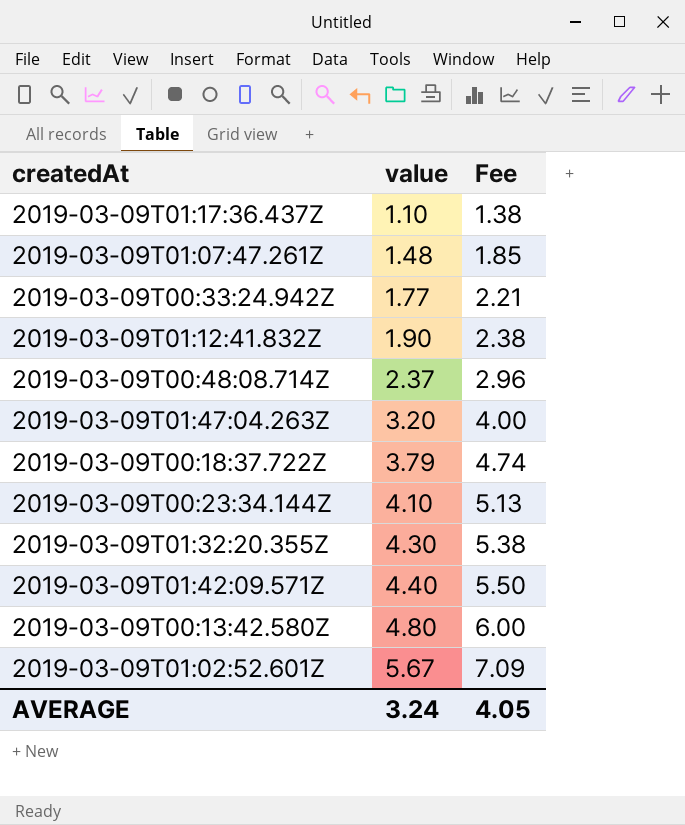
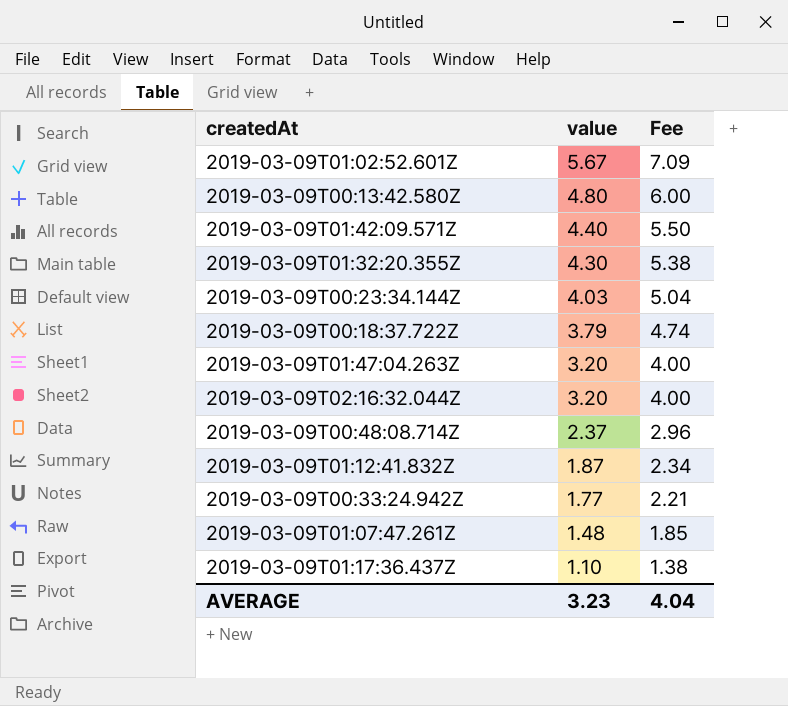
row order: value ascending -> value descending
2019-03-09T00:23:34.144Z | value: 4.10 -> 4.03
2019-03-09T00:23:34.144Z | Fee: 5.13 -> 5.04
row 2019-03-09T02:16:32.044Z: none -> 3.20 | 4.00
2019-03-09T01:12:41.832Z | value: 1.90 -> 1.87
2019-03-09T01:12:41.832Z | Fee: 2.38 -> 2.34
AVERAGE | value: 3.24 -> 3.23
AVERAGE | Fee: 4.05 -> 4.04

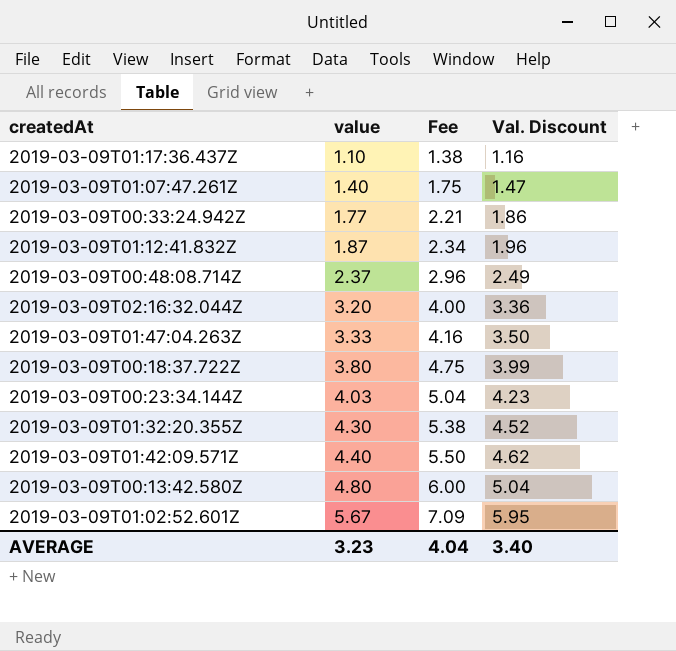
row order: value descending -> value ascending
column Val. Discount | formula: none -> [value] * 1.05
2019-03-09T01:07:47.261Z | value: 1.48 -> 1.40
2019-03-09T01:07:47.261Z | Fee: 1.85 -> 1.75
2019-03-09T01:47:04.263Z | value: 3.20 -> 3.33
2019-03-09T01:47:04.263Z | Fee: 4.00 -> 4.16
2019-03-09T00:18:37.722Z | value: 3.79 -> 3.80
2019-03-09T00:18:37.722Z | Fee: 4.74 -> 4.75

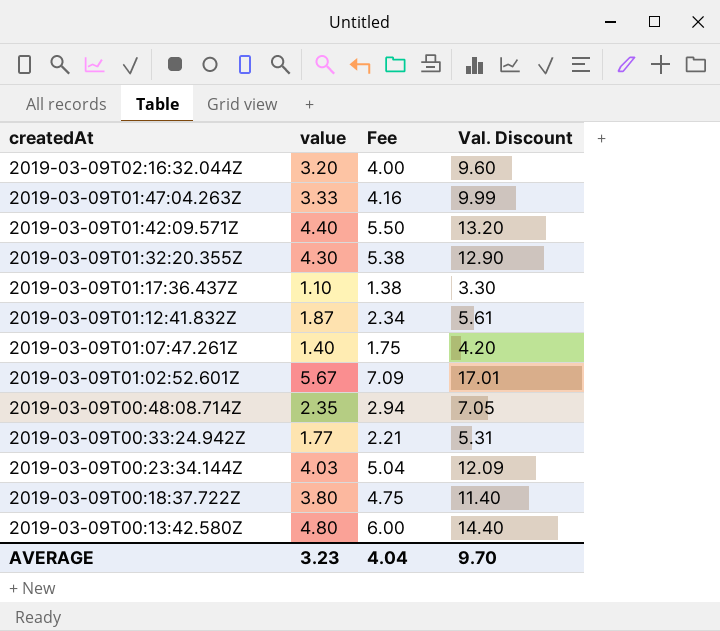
row order: value ascending -> createdAt descending
column Val. Discount | formula: [value] * 1.05 -> [value] * 3
2019-03-09T00:48:08.714Z | value: 2.37 -> 2.35
2019-03-09T00:48:08.714Z | Fee: 2.96 -> 2.94
AVERAGE | Val. Discount: 3.40 -> 9.70

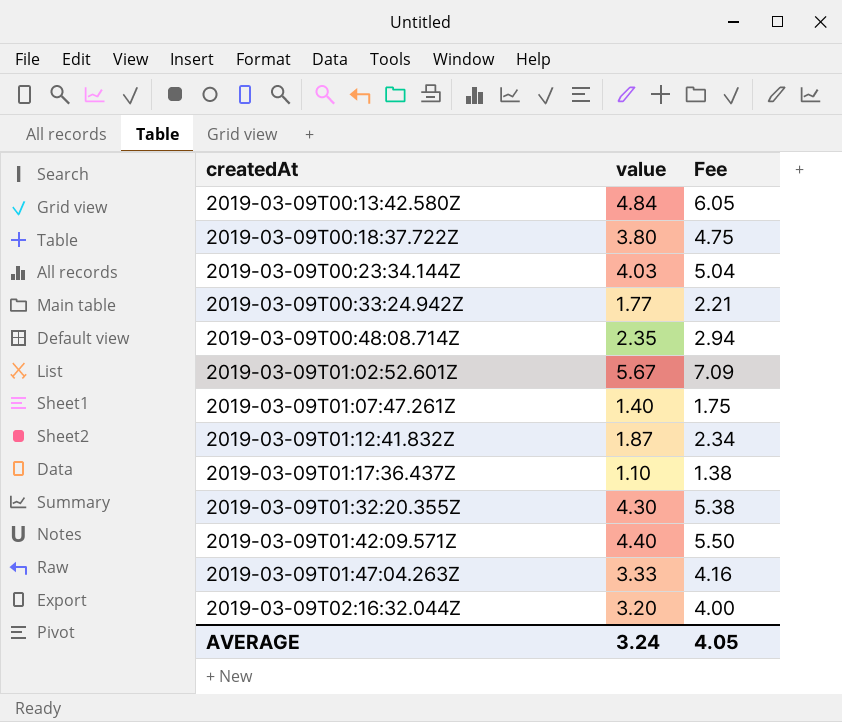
row order: createdAt descending -> createdAt ascending
column Val. Discount | formula: [value] * 3 -> none
2019-03-09T00:13:42.580Z | value: 4.80 -> 4.84
2019-03-09T00:13:42.580Z | Fee: 6.00 -> 6.05
AVERAGE | value: 3.23 -> 3.24
AVERAGE | Fee: 4.04 -> 4.05

